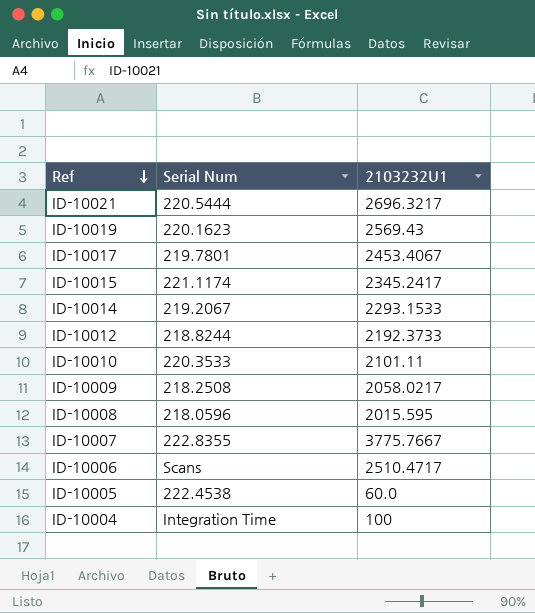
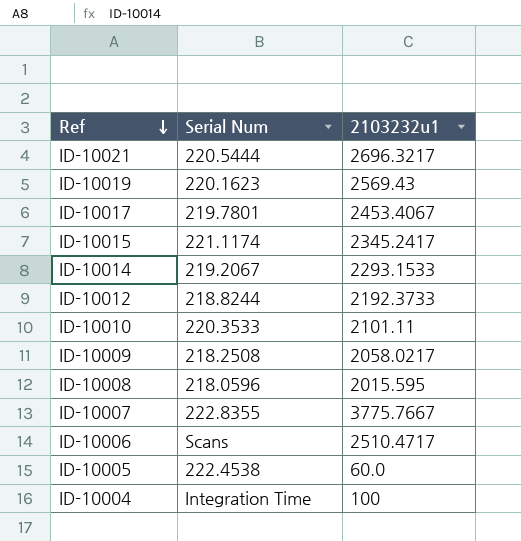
column name: 2103232U1 -> 2103232u1

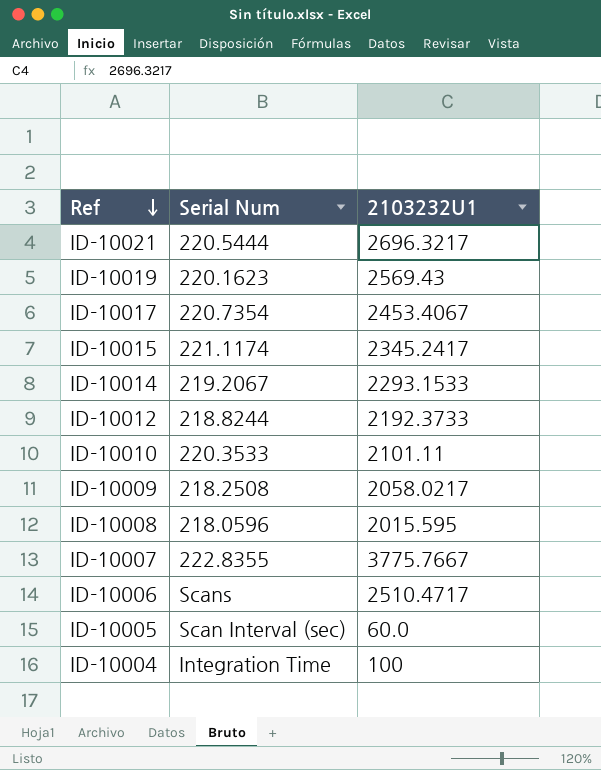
column name: 2103232u1 -> 2103232U1
ID-10017 | Serial Num: 219.7801 -> 220.7354
ID-10005 | Serial Num: 222.4538 -> Scan Interval (sec)

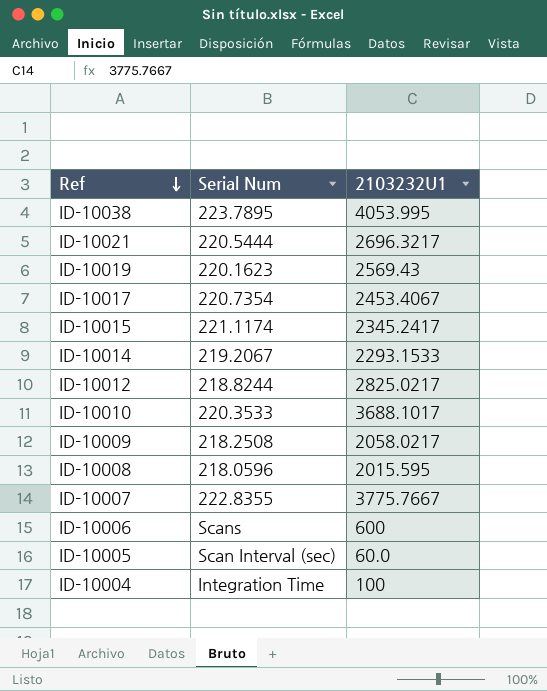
row ID-10038: none -> 223.7895 | 4053.995
ID-10012 | 2103232U1: 2192.3733 -> 2825.0217
ID-10010 | 2103232U1: 2101.11 -> 3688.1017
ID-10006 | 2103232U1: 2510.4717 -> 600

